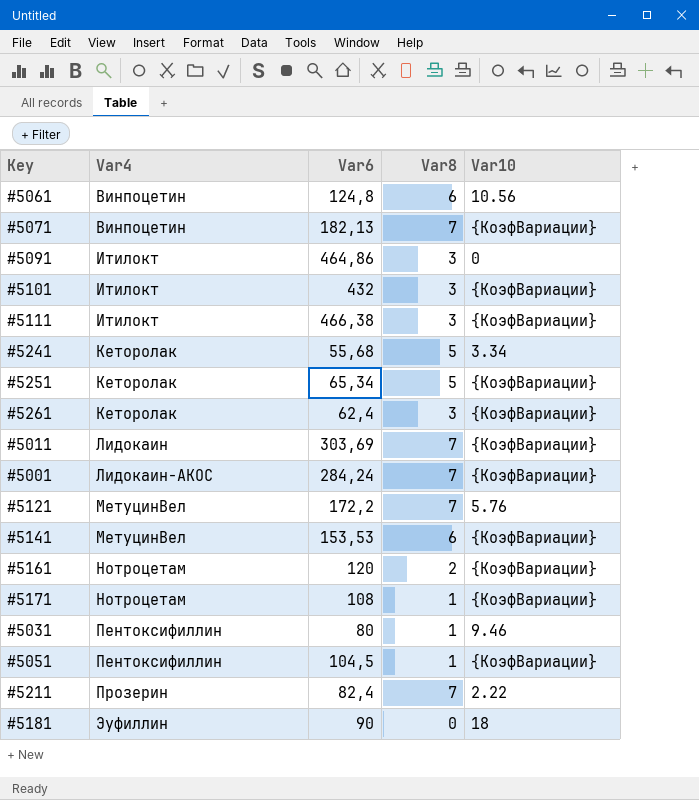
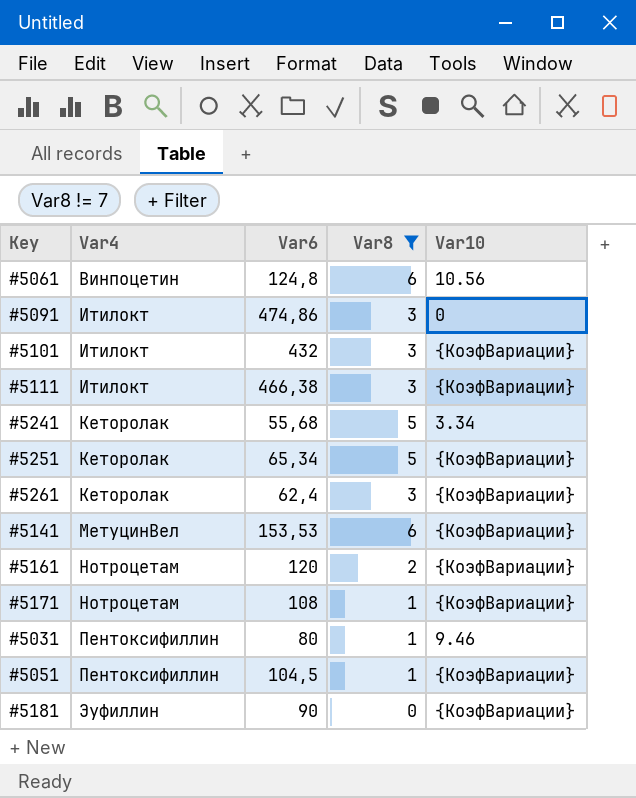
filter: none -> Var8 != 7
#5091 | Var6: 464,86 -> 474,86
#5181 | Var10: 18 -> {КоэфВариации}

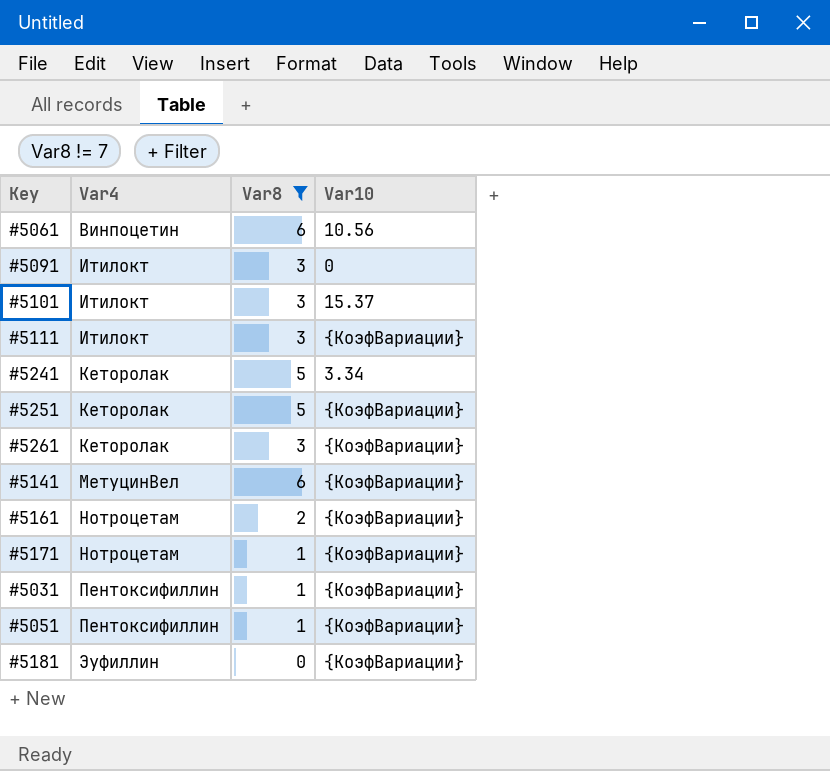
column Var6 | position: 3 -> none
#5101 | Var10: {КоэфВариации} -> 15.37
#5031 | Var10: 9.46 -> {КоэфВариации}

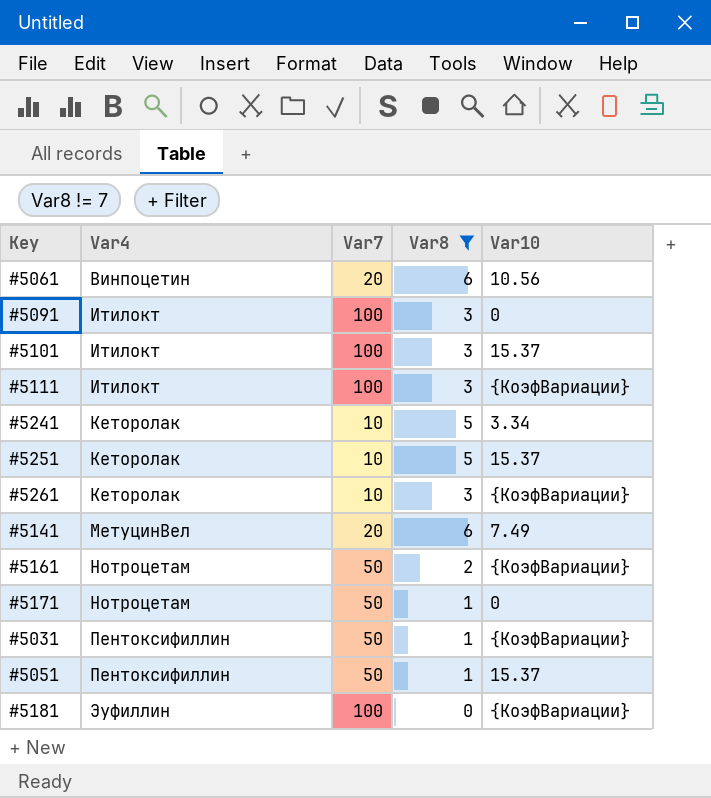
column Var7 | position: none -> 3
#5251 | Var10: {КоэфВариации} -> 15.37
#5141 | Var10: {КоэфВариации} -> 7.49
#5171 | Var10: {КоэфВариации} -> 0
#5051 | Var10: {КоэфВариации} -> 15.37

